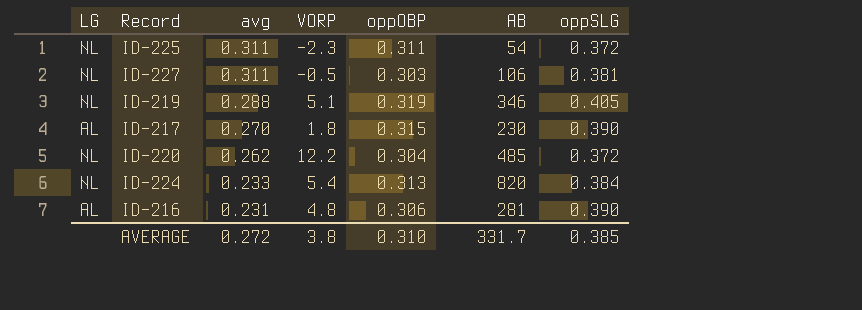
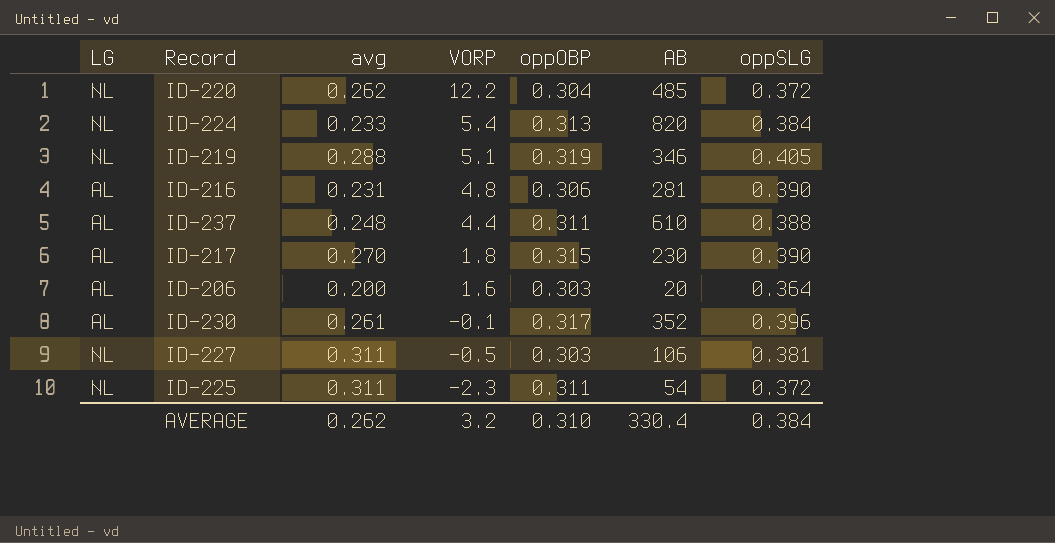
row order: avg descending -> VORP descending
row ID-237: none -> AL | 0.248 | 4.4 | 0.311 | 610 | 0.388
row ID-206: none -> AL | 0.200 | 1.6 | 0.303 | 20 | 0.364
row ID-230: none -> AL | 0.261 | -0.1 | 0.317 | 352 | 0.396
AVERAGE | avg: 0.272 -> 0.262
AVERAGE | VORP: 3.8 -> 3.2
AVERAGE | AB: 331.7 -> 330.4
AVERAGE | oppSLG: 0.385 -> 0.384

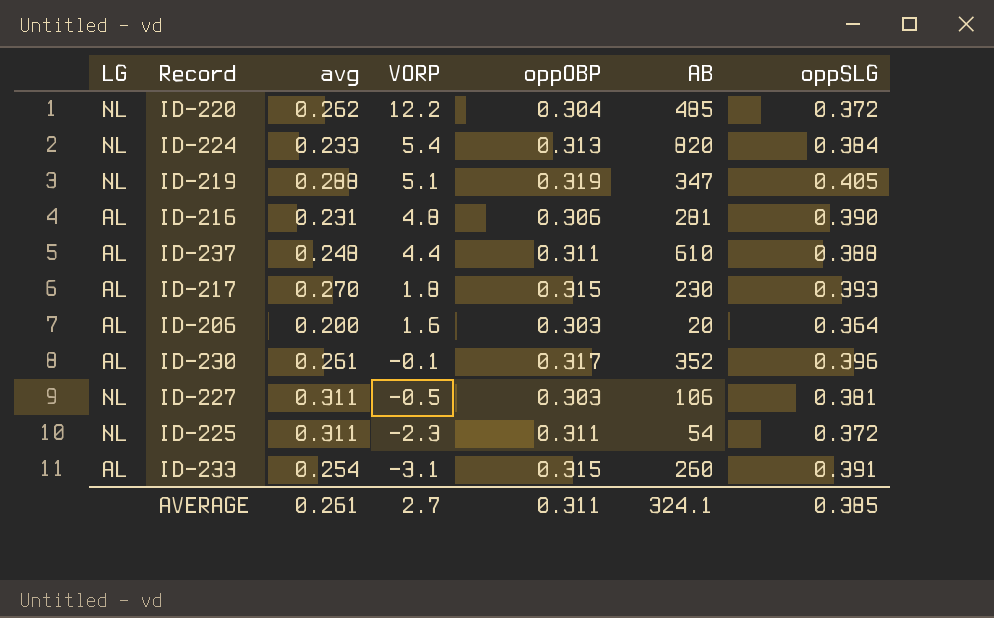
ID-219 | AB: 346 -> 347
ID-217 | oppSLG: 0.390 -> 0.393
row ID-233: none -> AL | 0.254 | -3.1 | 0.315 | 260 | 0.391
AVERAGE | avg: 0.262 -> 0.261
AVERAGE | VORP: 3.2 -> 2.7
AVERAGE | oppOBP: 0.310 -> 0.311
AVERAGE | AB: 330.4 -> 324.1
AVERAGE | oppSLG: 0.384 -> 0.385

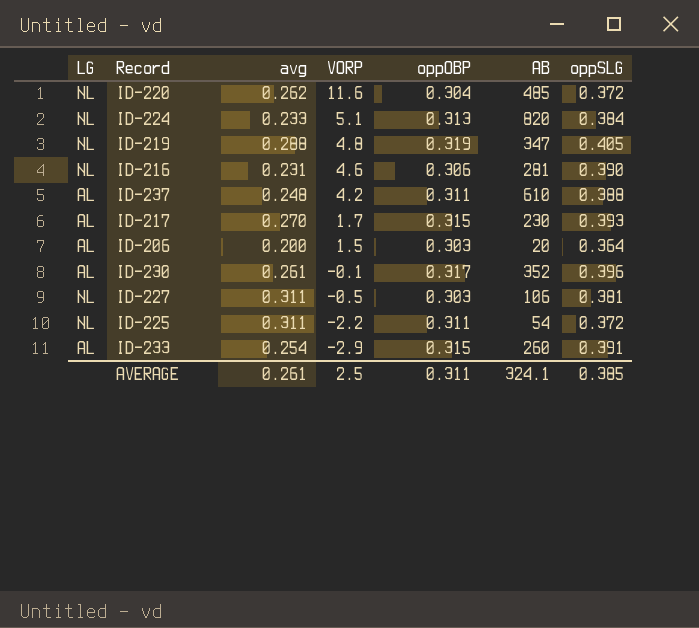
ID-220 | VORP: 12.2 -> 11.6
ID-224 | VORP: 5.4 -> 5.1
ID-219 | VORP: 5.1 -> 4.8
ID-216 | LG: AL -> NL
ID-216 | VORP: 4.8 -> 4.6
ID-237 | VORP: 4.4 -> 4.2
ID-217 | VORP: 1.8 -> 1.7
ID-206 | VORP: 1.6 -> 1.5
ID-225 | VORP: -2.3 -> -2.2
ID-233 | VORP: -3.1 -> -2.9
AVERAGE | VORP: 2.7 -> 2.5

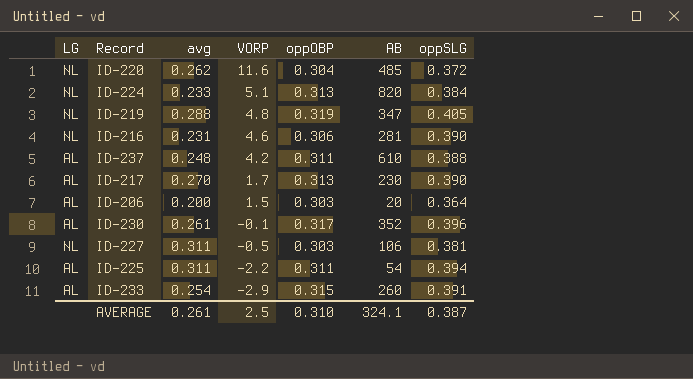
ID-217 | oppOBP: 0.315 -> 0.313
ID-217 | oppSLG: 0.393 -> 0.390
ID-225 | LG: NL -> AL
ID-225 | oppSLG: 0.372 -> 0.394
AVERAGE | oppOBP: 0.311 -> 0.310
AVERAGE | oppSLG: 0.385 -> 0.387

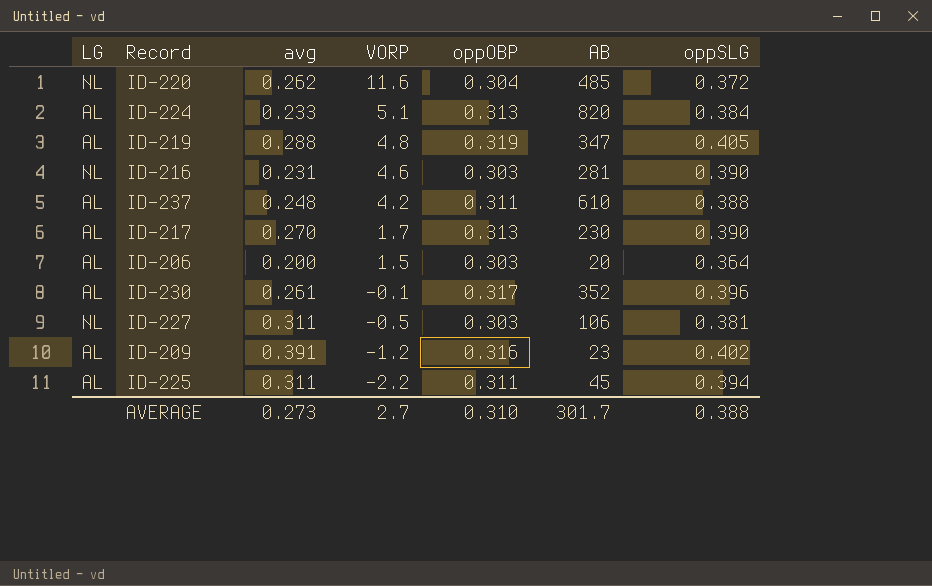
row ID-233: AL | 0.254 | -2.9 | 0.315 | 260 | 0.391 -> none
ID-224 | LG: NL -> AL
ID-219 | LG: NL -> AL
ID-216 | oppOBP: 0.306 -> 0.303
row ID-209: none -> AL | 0.391 | -1.2 | 0.316 | 23 | 0.402
ID-225 | AB: 54 -> 45
AVERAGE | avg: 0.261 -> 0.273
AVERAGE | VORP: 2.5 -> 2.7
AVERAGE | AB: 324.1 -> 301.7
AVERAGE | oppSLG: 0.387 -> 0.388

